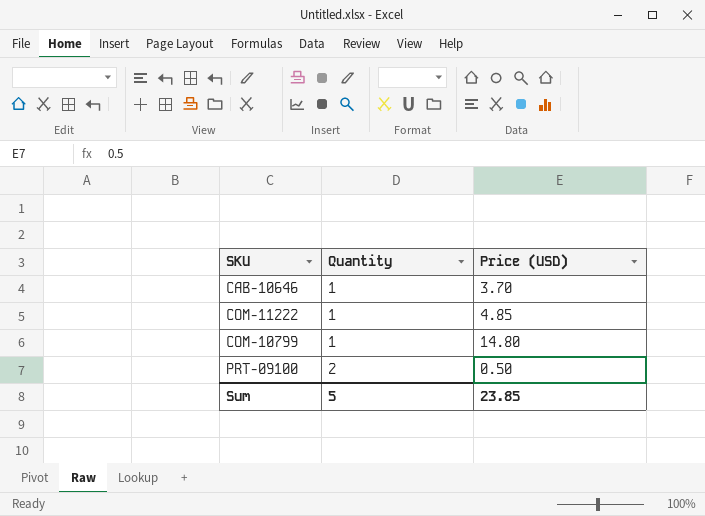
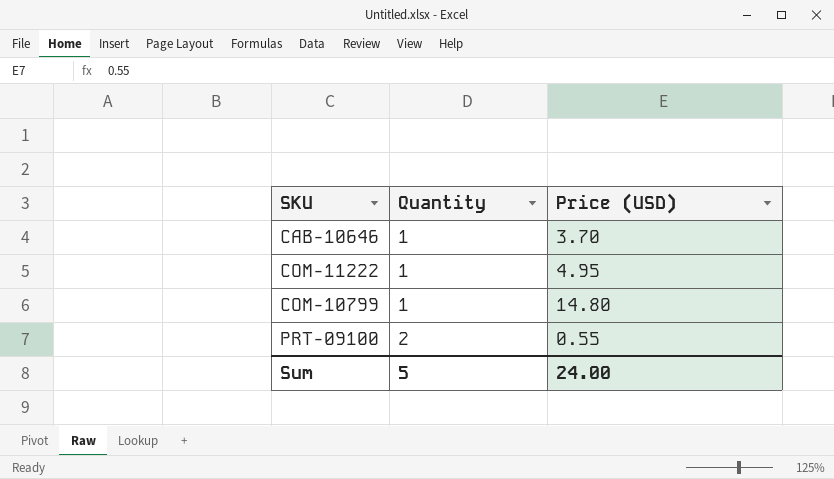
COM-11222 | Price (USD): 4.85 -> 4.95
PRT-09100 | Price (USD): 0.50 -> 0.55
Sum | Price (USD): 23.85 -> 24.00

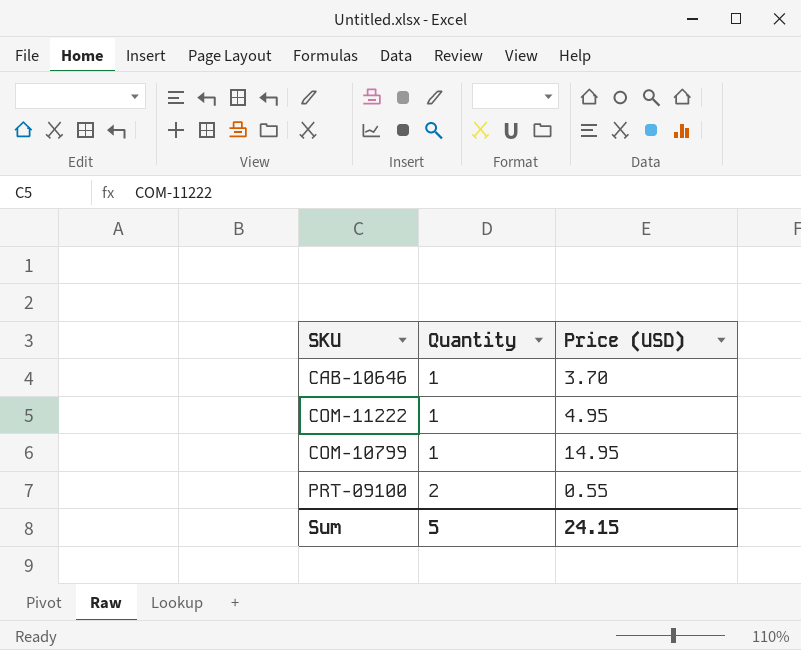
COM-10799 | Price (USD): 14.80 -> 14.95
Sum | Price (USD): 24.00 -> 24.15

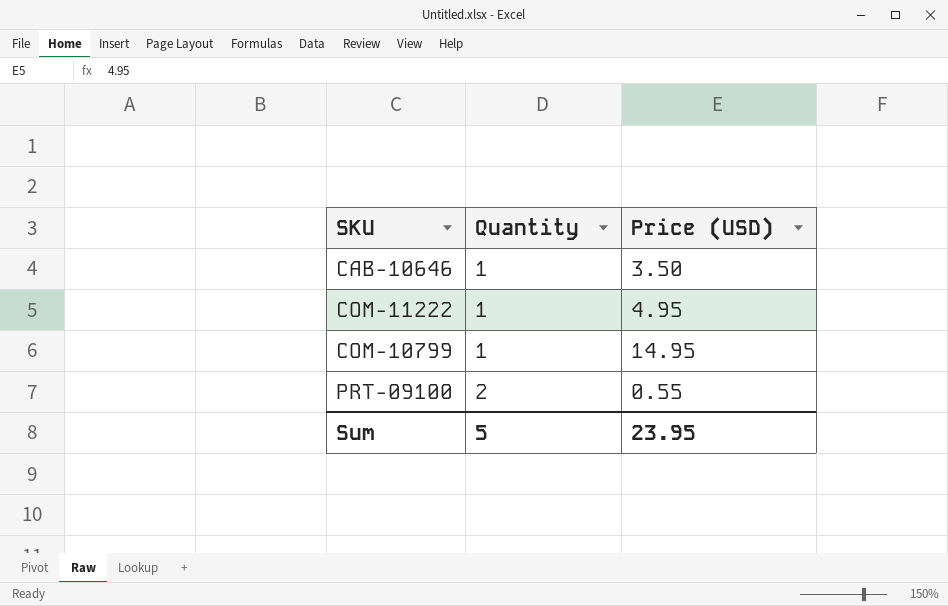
CAB-10646 | Price (USD): 3.70 -> 3.50
Sum | Price (USD): 24.15 -> 23.95

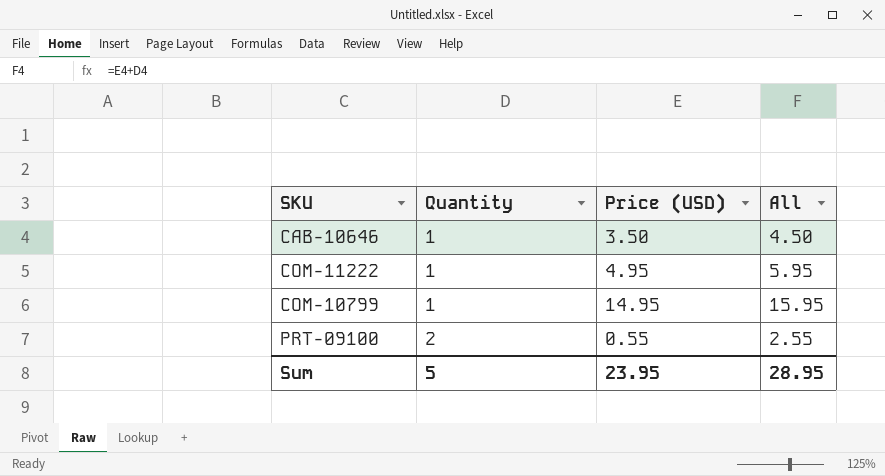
column All | formula: none -> [Quantity] + [Price (USD)]

